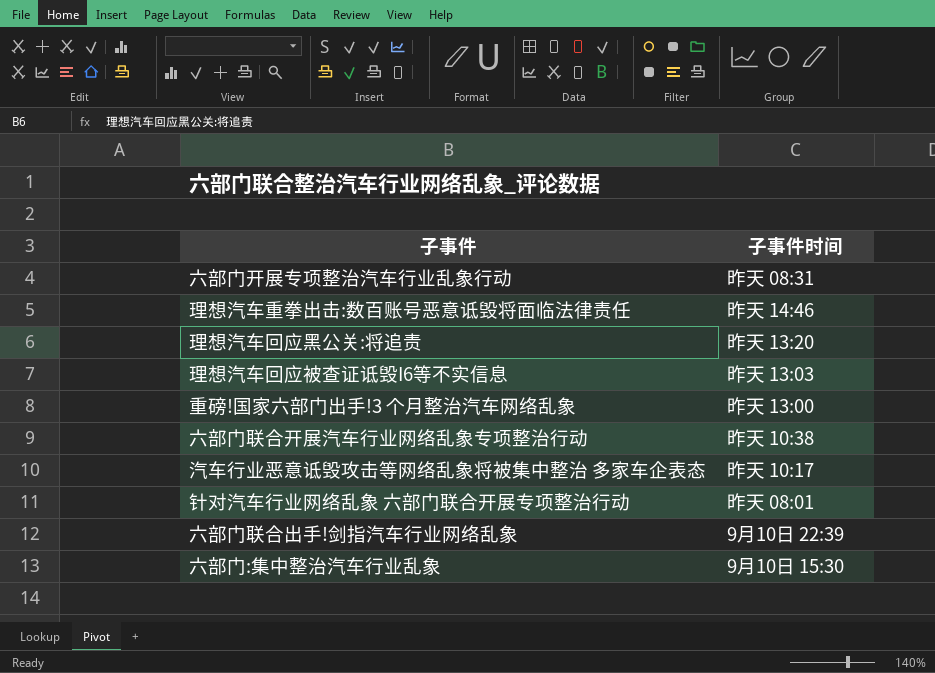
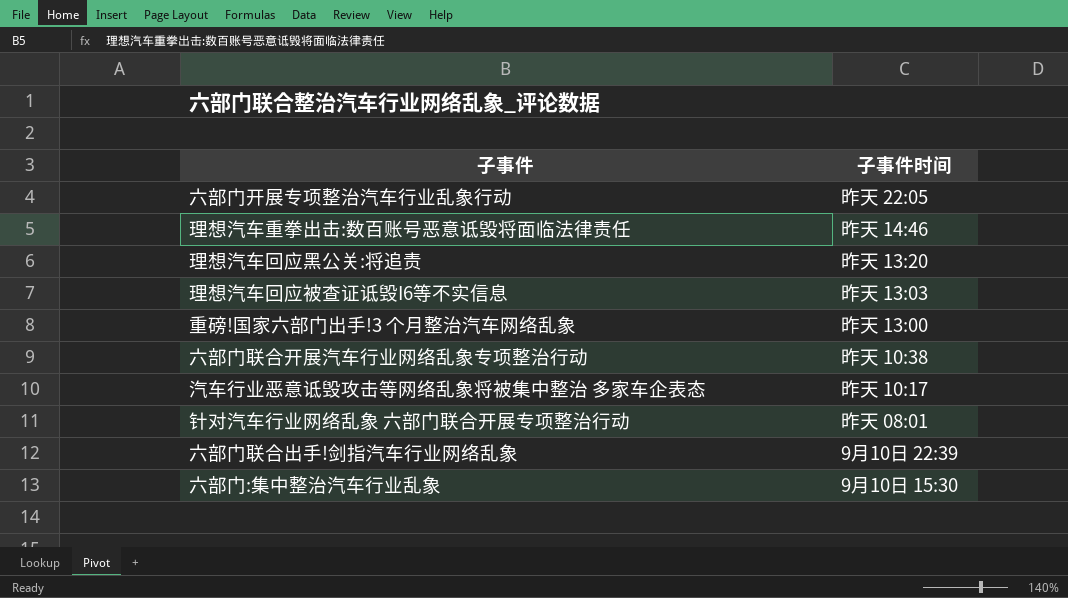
六部门开展专项整治汽车行业乱象行动 | 子事件时间: 昨天 08:31 -> 昨天 22:05

